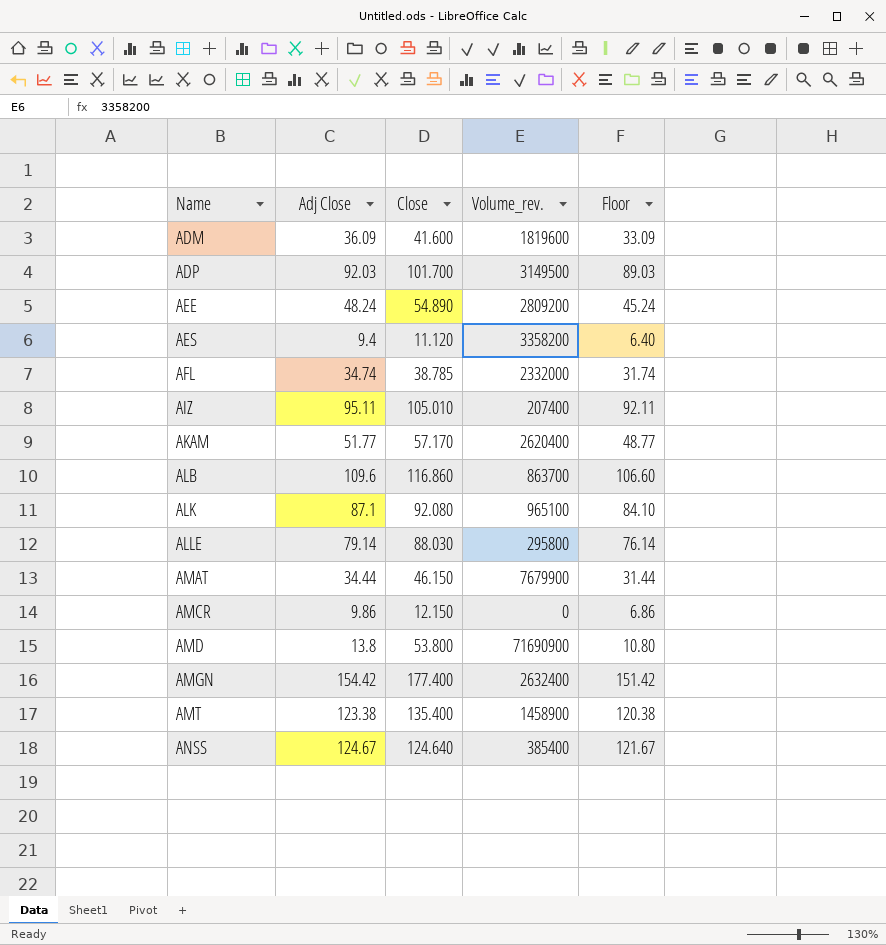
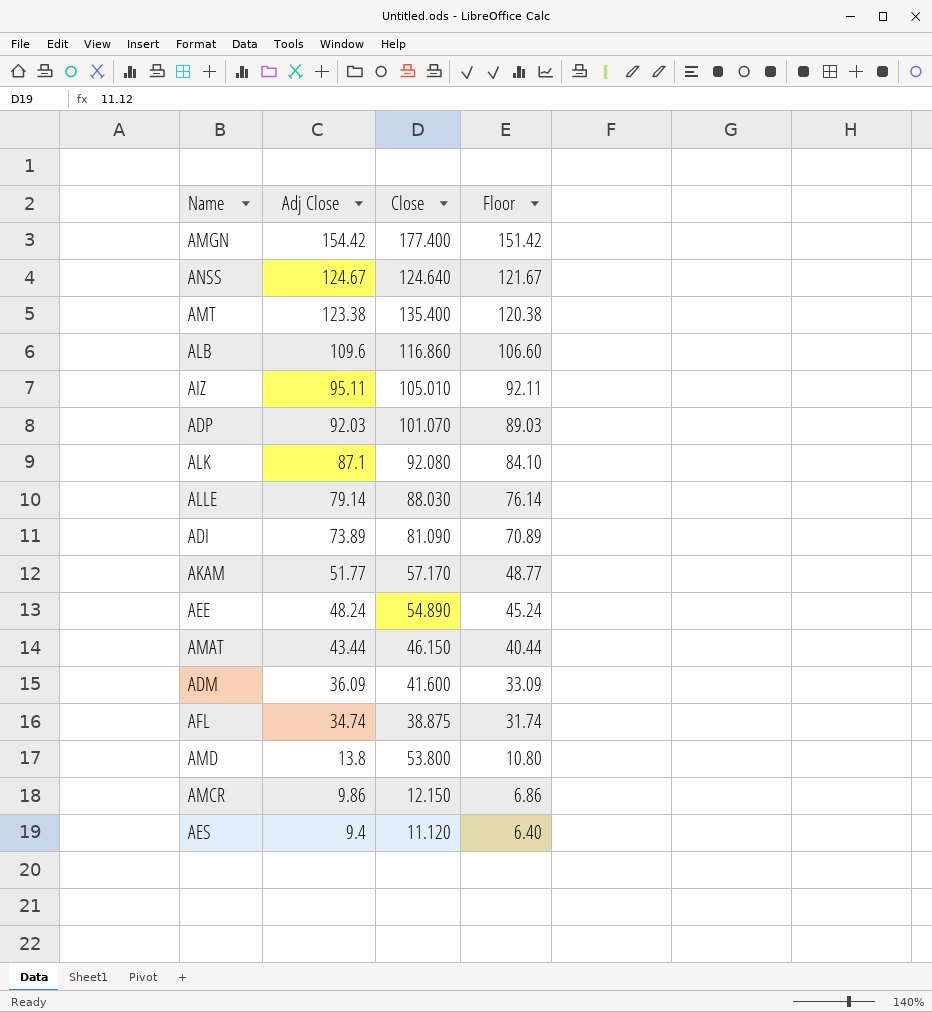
row order: Name ascending -> Adj Close descending
column Volume_rev. | position: 4 -> none
ADP | Close: 101.700 -> 101.070
row ADI: none -> 73.89 | 81.090 | 70.89
AMAT | Adj Close: 34.44 -> 43.44
AMAT | Floor: 31.44 -> 40.44
AFL | Close: 38.785 -> 38.875

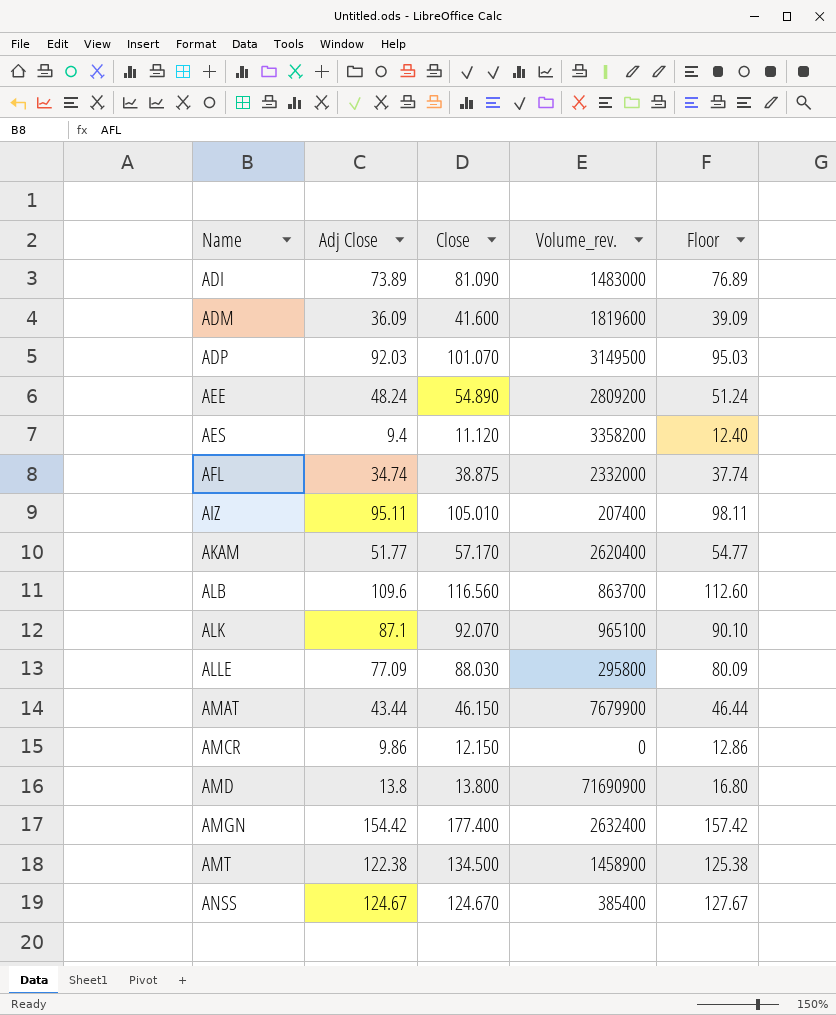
row order: Adj Close descending -> Name ascending
column Volume_rev. | position: none -> 4
column Floor | formula: [Adj Close] - 3 -> [Adj Close] + 3
ALB | Close: 116.860 -> 116.560
ALK | Close: 92.080 -> 92.070
ALLE | Adj Close: 79.14 -> 77.09
AMD | Close: 53.800 -> 13.800
AMT | Adj Close: 123.38 -> 122.38
AMT | Close: 135.400 -> 134.500
ANSS | Close: 124.640 -> 124.670

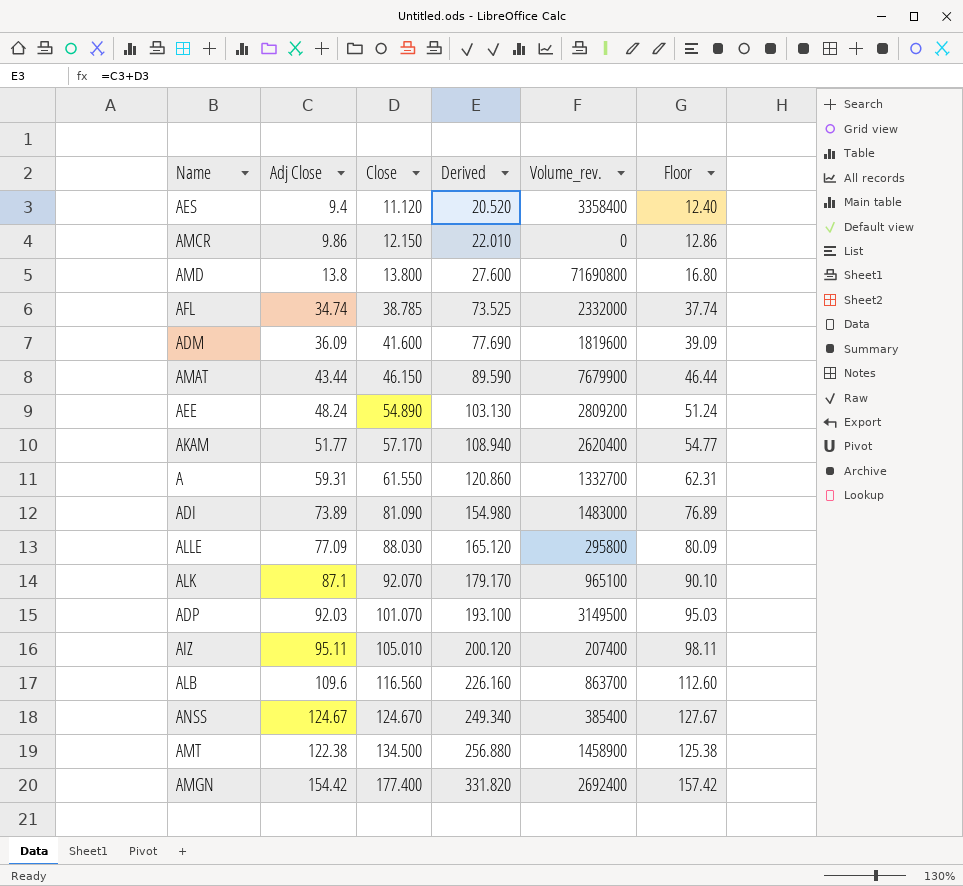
row order: Name ascending -> Close ascending
column Derived | formula: none -> [Adj Close] + [Close]
AES | Volume_rev.: 3358200 -> 3358400
AMD | Volume_rev.: 71690900 -> 71690800
AFL | Close: 38.875 -> 38.785
row A: none -> 59.31 | 61.550 | 120.860 | 1332700 | 62.31
AMGN | Volume_rev.: 2632400 -> 2692400

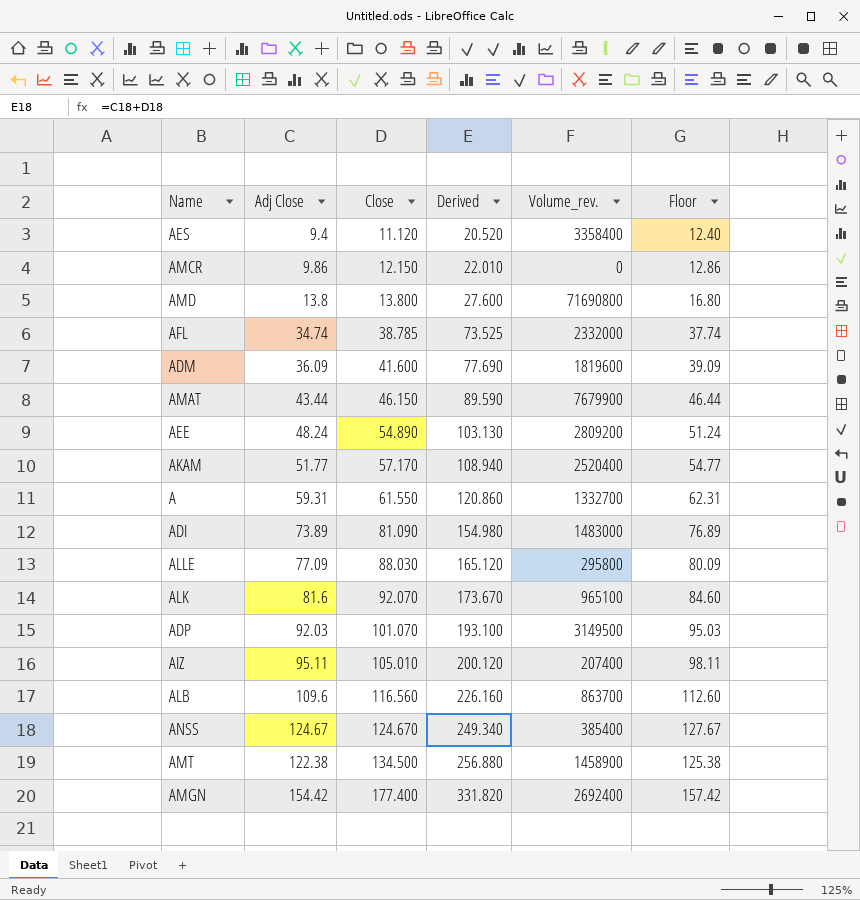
AKAM | Volume_rev.: 2620400 -> 2520400
ALK | Adj Close: 87.1 -> 81.6
ALK | Derived: 179.170 -> 173.670
ALK | Floor: 90.10 -> 84.60

